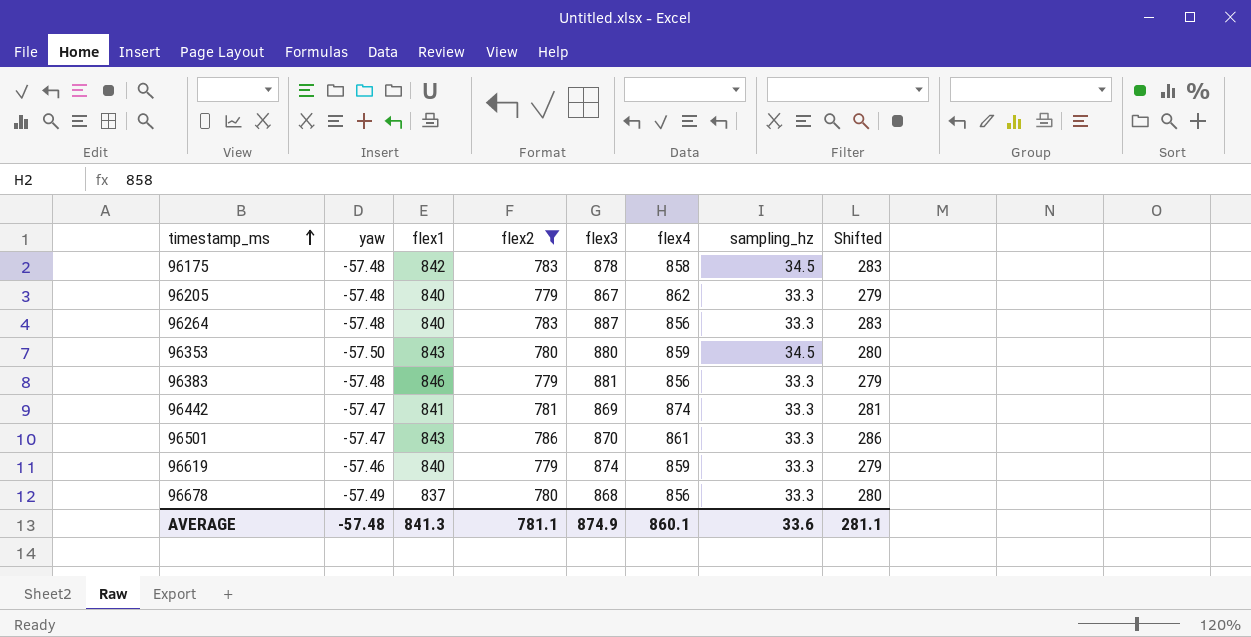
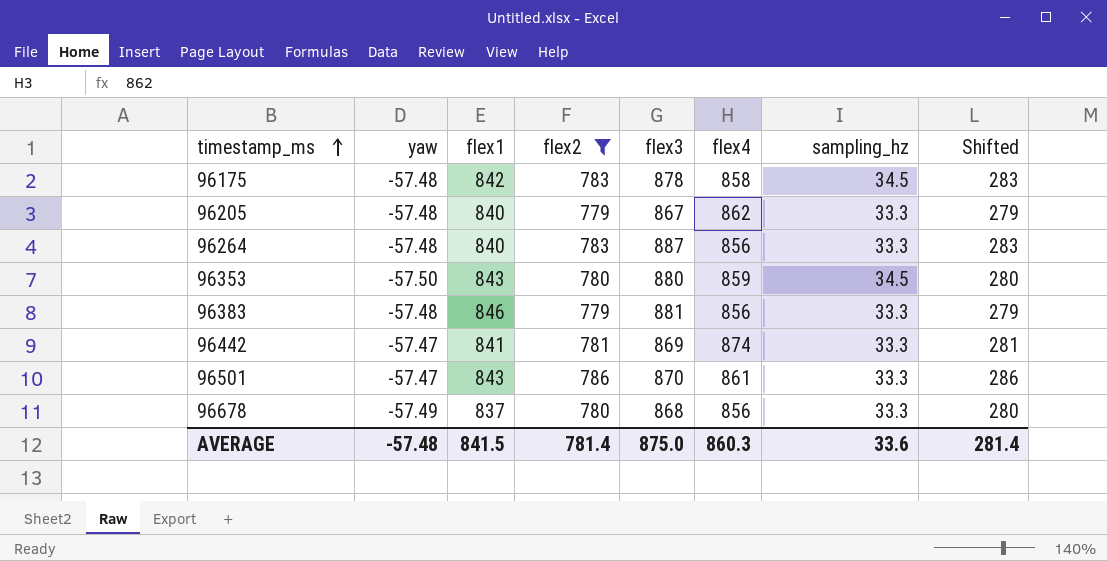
row 96619: -57.46 | 840 | 779 | 874 | 859 | 33.3 | 279 -> none
AVERAGE | flex1: 841.3 -> 841.5
AVERAGE | flex2: 781.1 -> 781.4
AVERAGE | flex3: 874.9 -> 875.0
AVERAGE | flex4: 860.1 -> 860.3
AVERAGE | Shifted: 281.1 -> 281.4

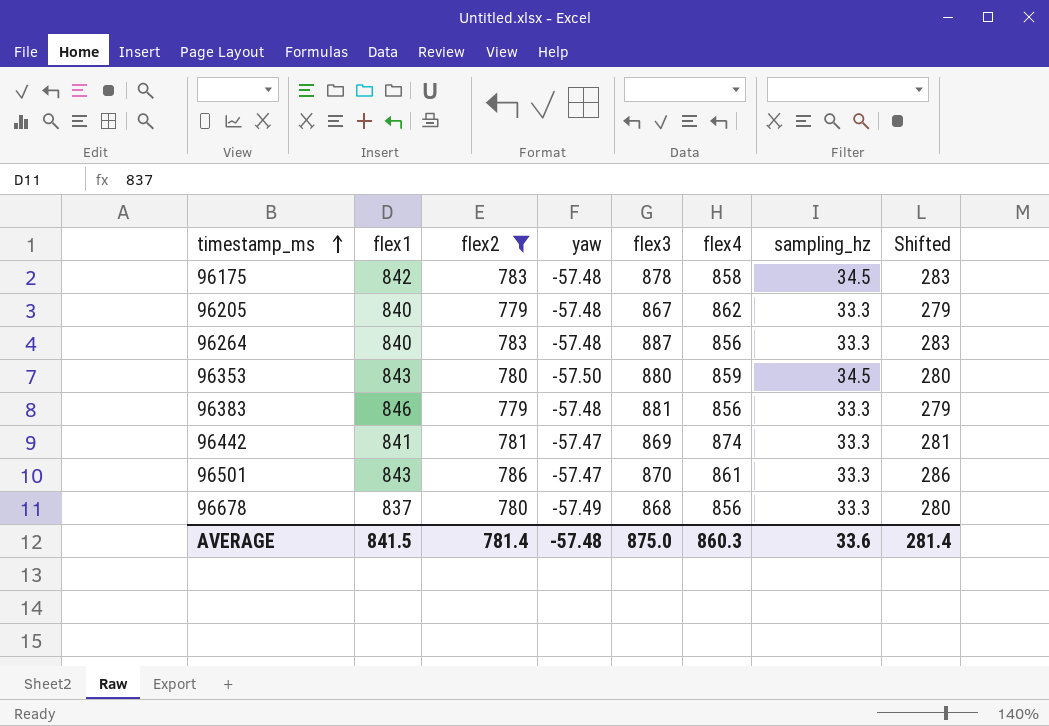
column yaw | position: 2 -> 4

